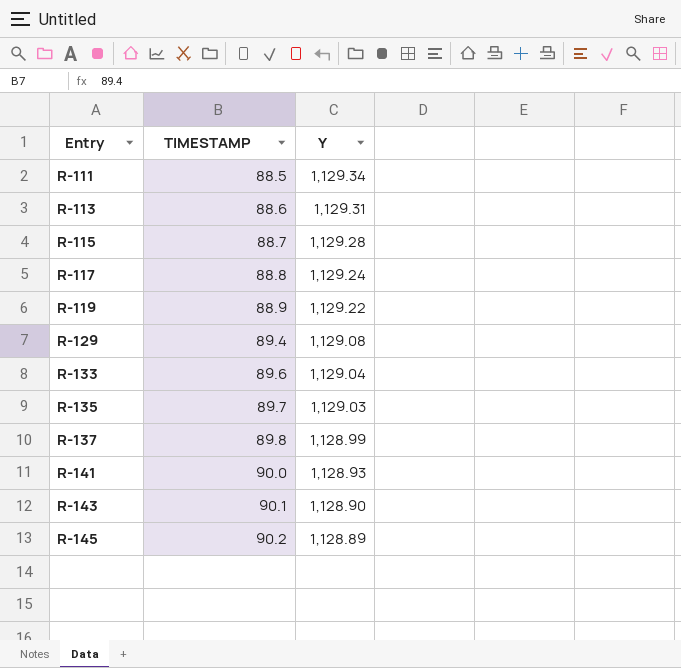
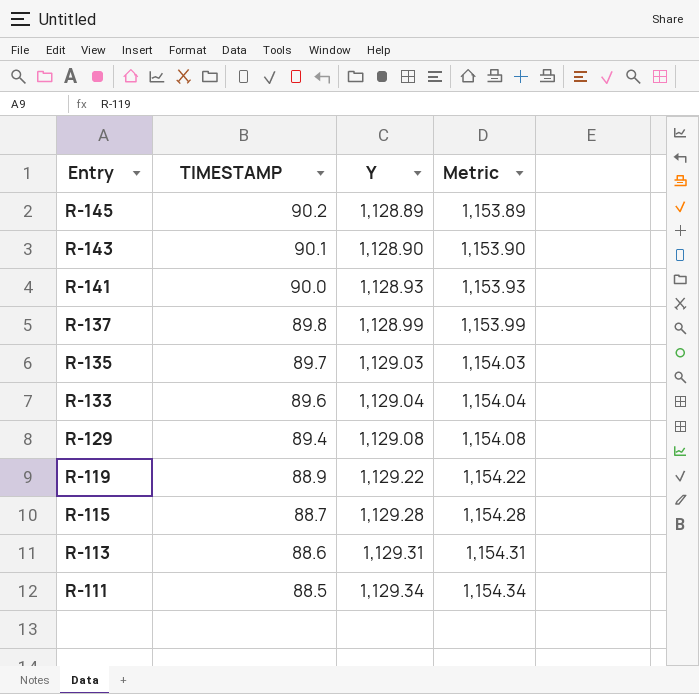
row order: Entry ascending -> Entry descending
column Metric | formula: none -> [Y] + 25
row R-117: 88.8 | 1,129.24 -> none

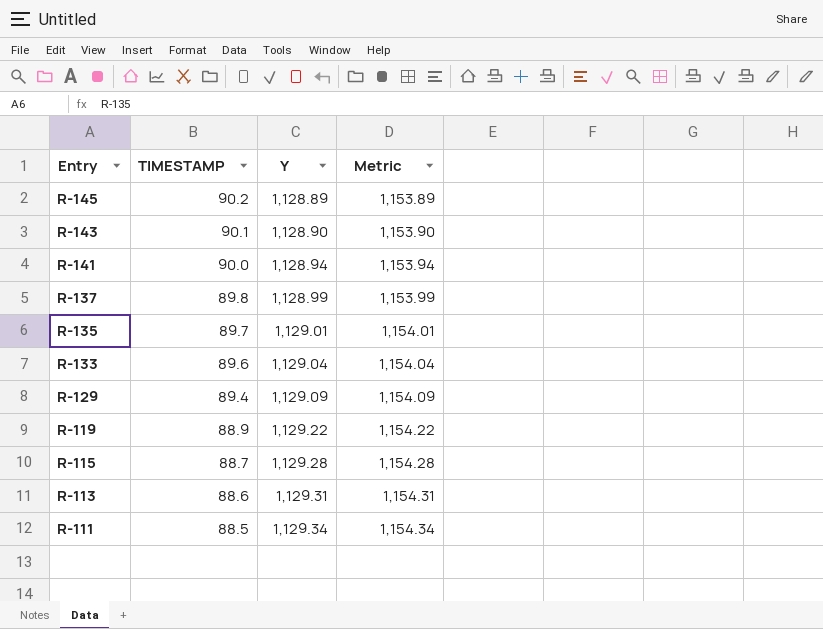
R-141 | Y: 1,128.93 -> 1,128.94
R-141 | Metric: 1,153.93 -> 1,153.94
R-135 | Y: 1,129.03 -> 1,129.01
R-135 | Metric: 1,154.03 -> 1,154.01
R-129 | Y: 1,129.08 -> 1,129.09
R-129 | Metric: 1,154.08 -> 1,154.09

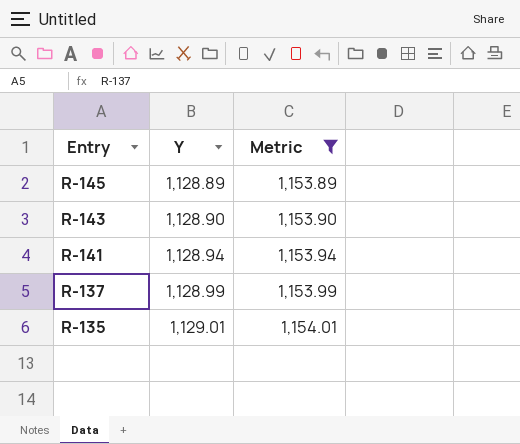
filter: none -> Metric <= 1,154.01
column TIMESTAMP | position: 2 -> none

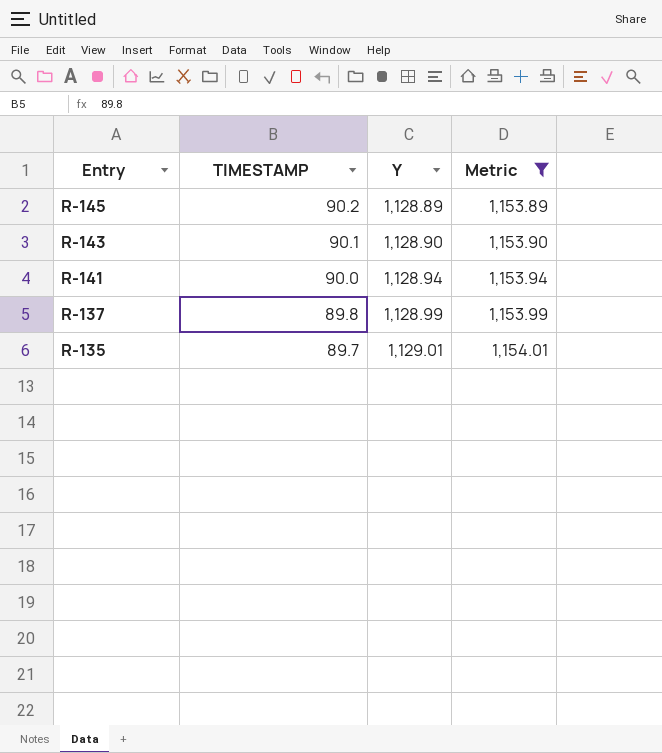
column TIMESTAMP | position: none -> 2

